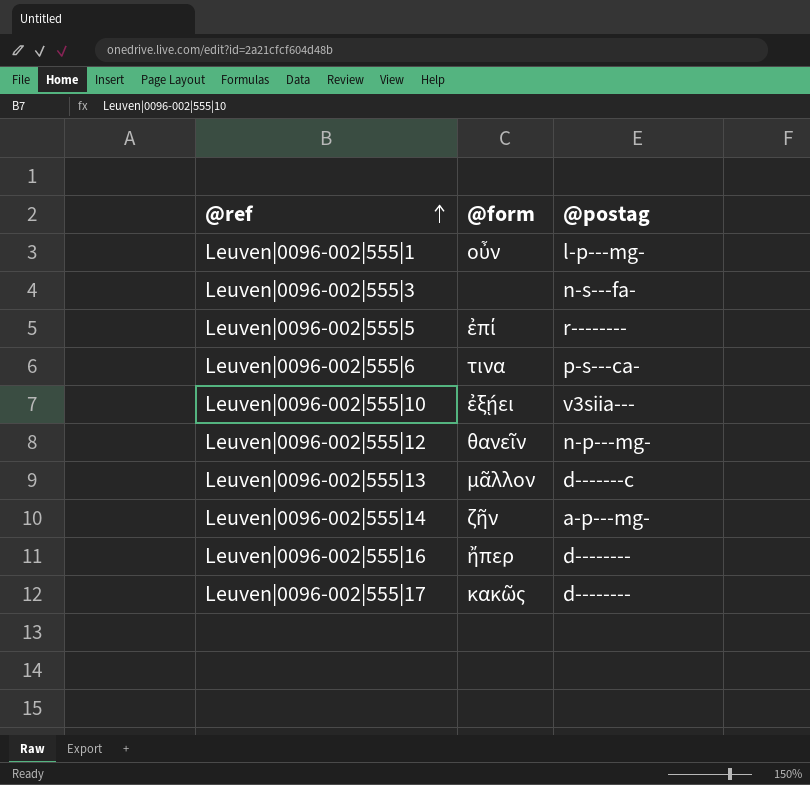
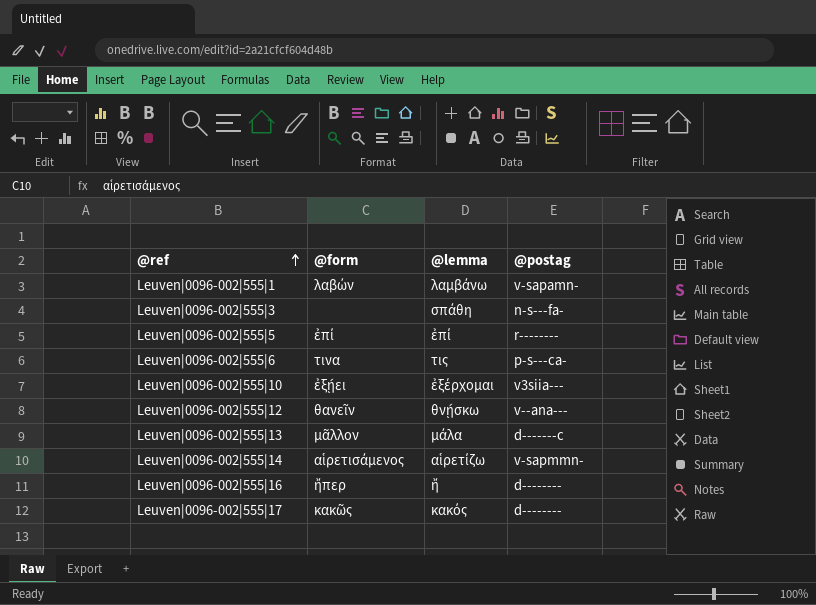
column @lemma | position: none -> 3
Leuven|0096-002|555|1 | @form: οὖν -> λαβών
Leuven|0096-002|555|1 | @postag: l-p---mg- -> v-sapamn-
Leuven|0096-002|555|12 | @postag: n-p---mg- -> v--ana---
Leuven|0096-002|555|14 | @form: ζῆν -> αἱρετισάμενος
Leuven|0096-002|555|14 | @postag: a-p---mg- -> v-sapmmn-

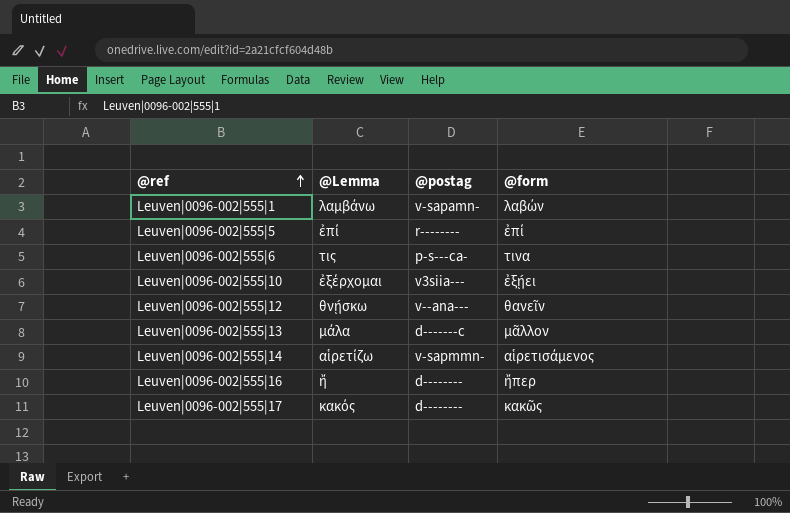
column name: @lemma -> @Lemma
column @form | position: 2 -> 4
row Leuven|0096-002|555|3: none | σπάθη | n-s---fa- -> none

